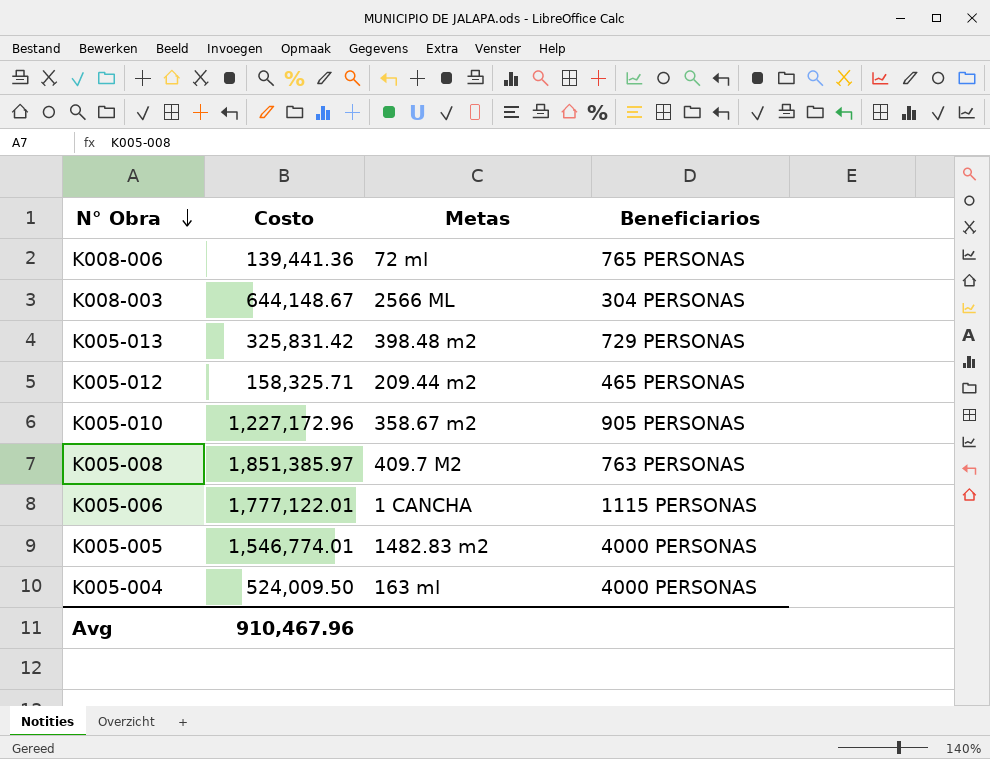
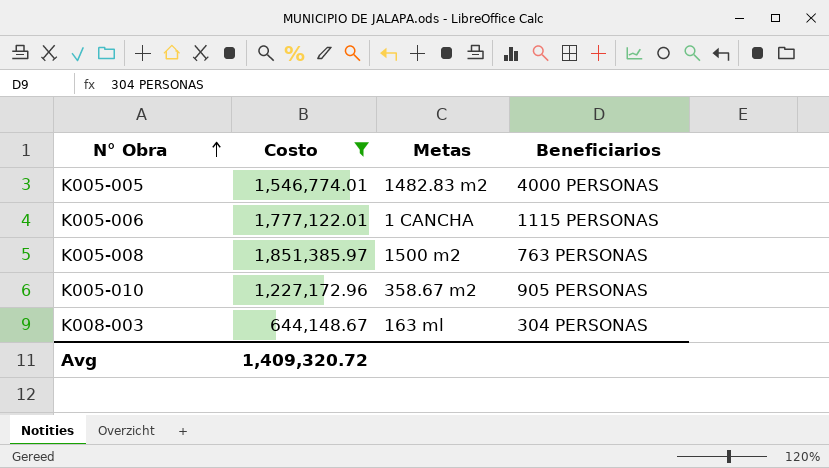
filter: none -> Costo >= 644,148.67
row order: N° Obra descending -> N° Obra ascending
K005-008 | Metas: 409.7 M2 -> 1500 m2
K008-003 | Metas: 2566 ML -> 163 ml
Avg | Costo: 910,467.96 -> 1,409,320.72

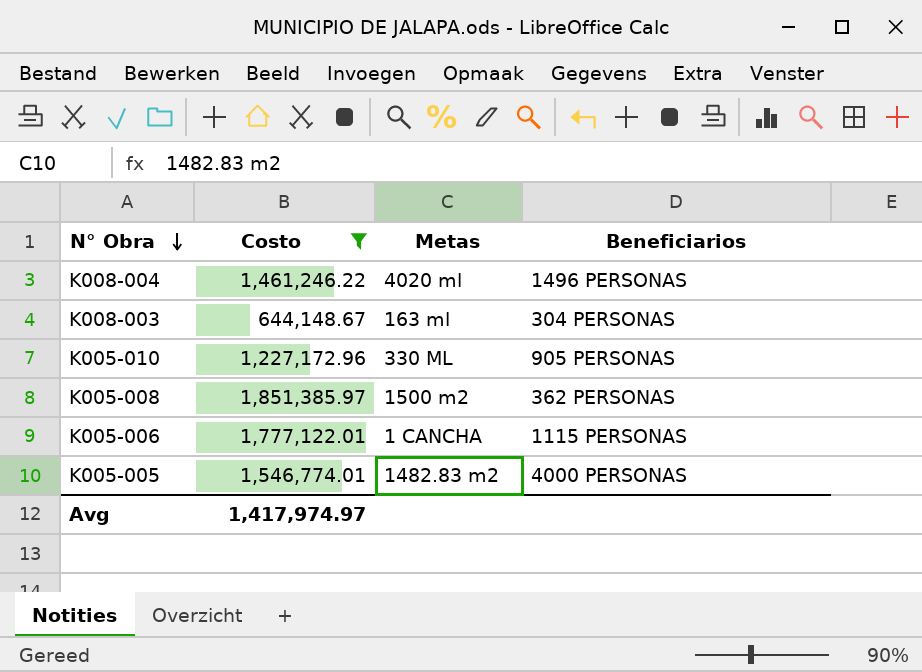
row order: N° Obra ascending -> N° Obra descending
row K008-004: none -> 1,461,246.22 | 4020 ml | 1496 PERSONAS
K005-010 | Metas: 358.67 m2 -> 330 ML
K005-008 | Beneficiarios: 763 PERSONAS -> 362 PERSONAS
Avg | Costo: 1,409,320.72 -> 1,417,974.97

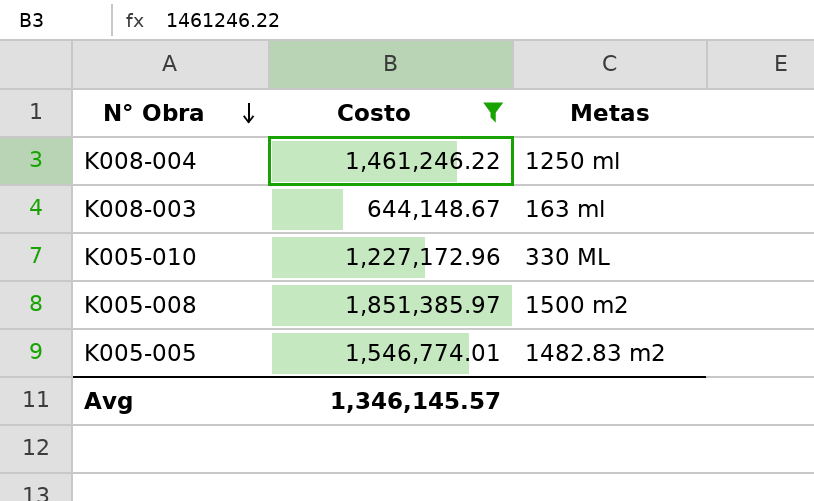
column Beneficiarios | position: 4 -> none
row K005-006: 1,777,122.01 | 1 CANCHA | 1115 PERSONAS -> none
K008-004 | Metas: 4020 ml -> 1250 ml
Avg | Costo: 1,417,974.97 -> 1,346,145.57

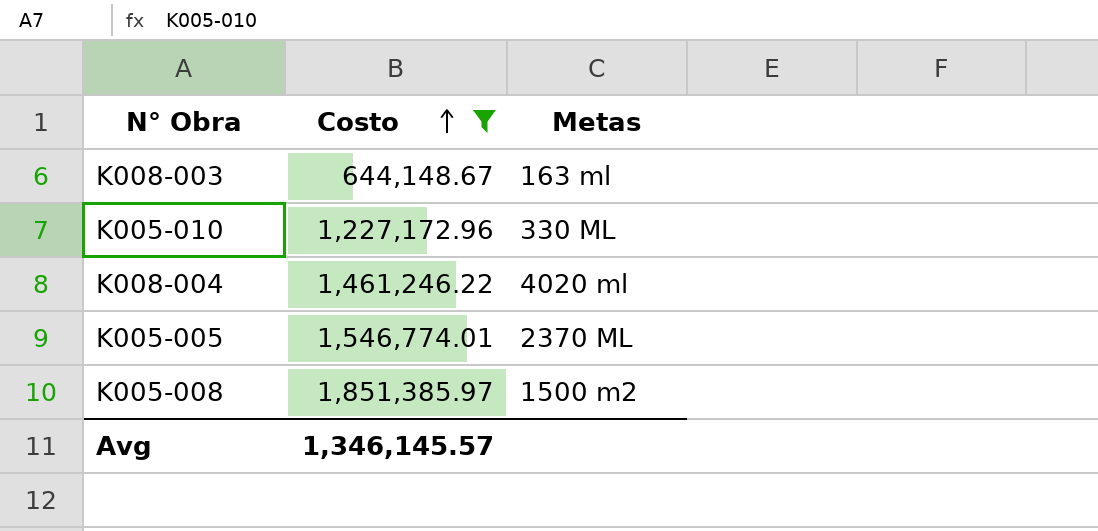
row order: N° Obra descending -> Costo ascending
K008-004 | Metas: 1250 ml -> 4020 ml
K005-005 | Metas: 1482.83 m2 -> 2370 ML

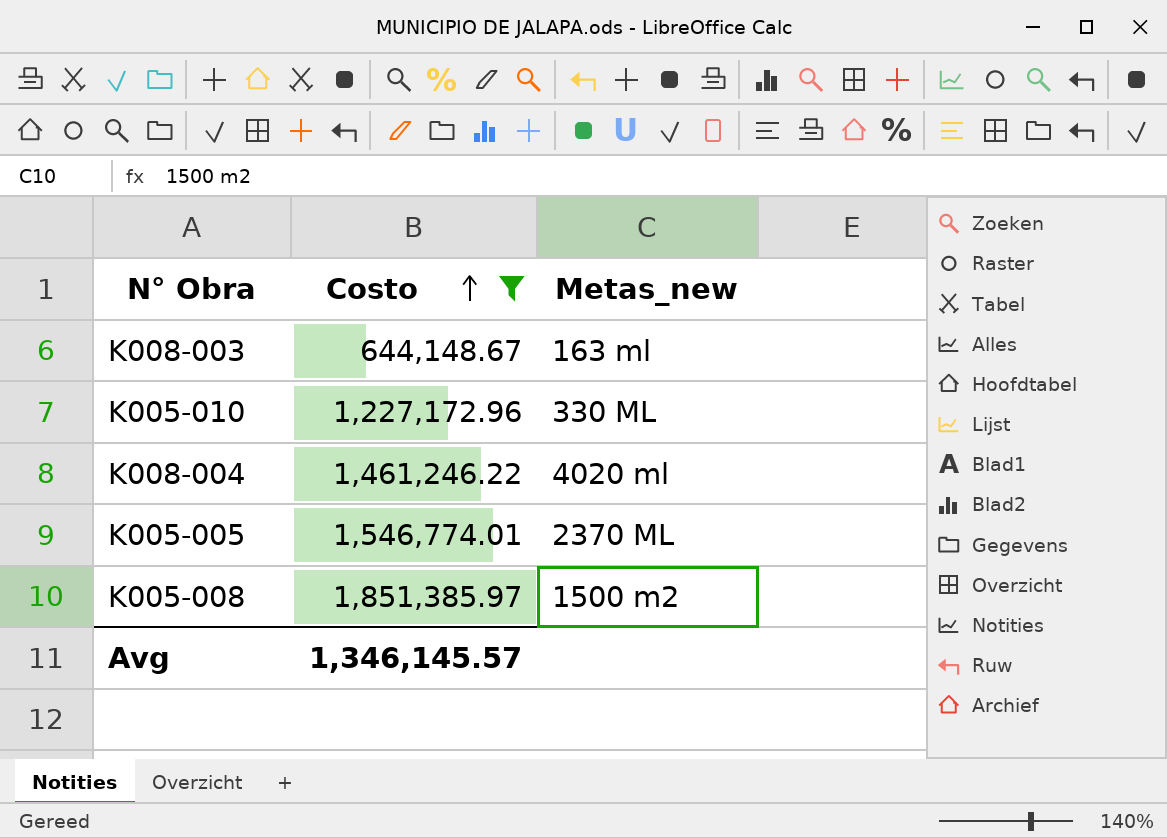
column name: Metas -> Metas_new

